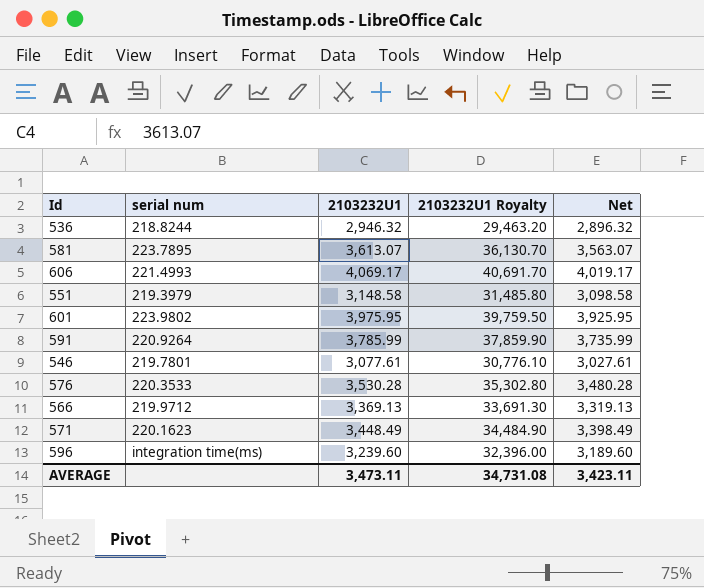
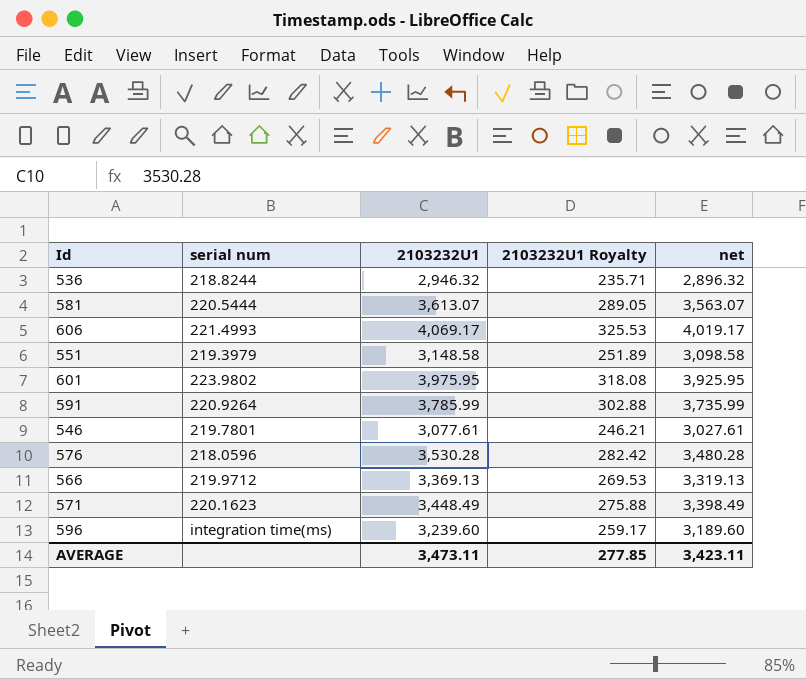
column 2103232U1 Royalty | formula: [2103232U1] * 10 -> [2103232U1] * 0.08
column name: Net -> net
581 | serial num: 223.7895 -> 220.5444
576 | serial num: 220.3533 -> 218.0596
AVERAGE | 2103232U1 Royalty: 34,731.08 -> 277.85

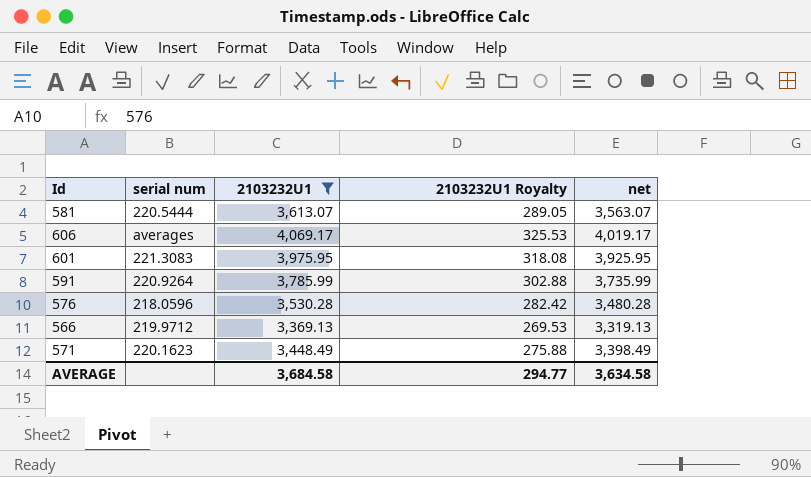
filter: none -> 2103232U1 >= 3,369.13
606 | serial num: 221.4993 -> averages
601 | serial num: 223.9802 -> 221.3083
AVERAGE | 2103232U1: 3,473.11 -> 3,684.58
AVERAGE | 2103232U1 Royalty: 277.85 -> 294.77
AVERAGE | net: 3,423.11 -> 3,634.58

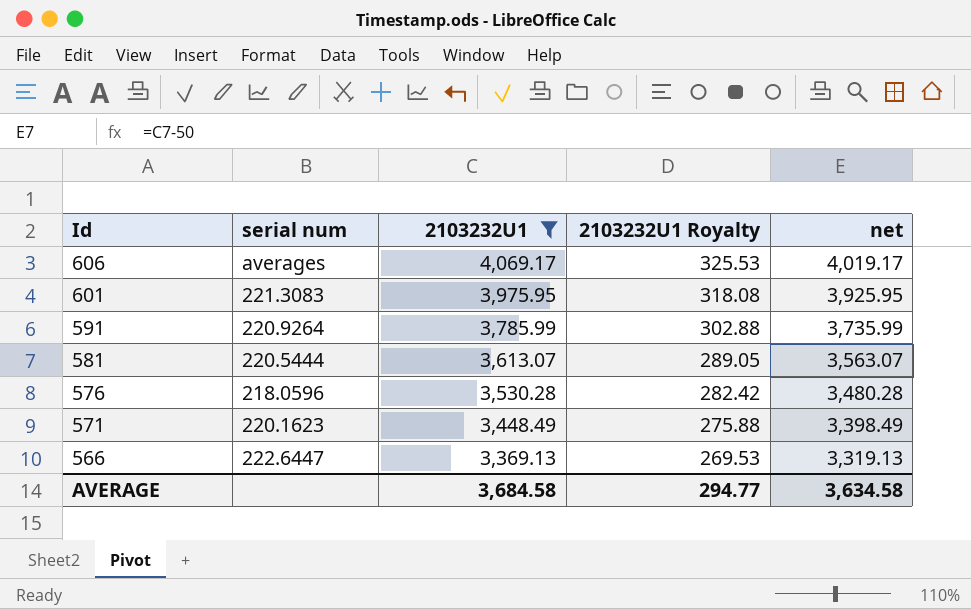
row order: none -> Id descending
566 | serial num: 219.9712 -> 222.6447

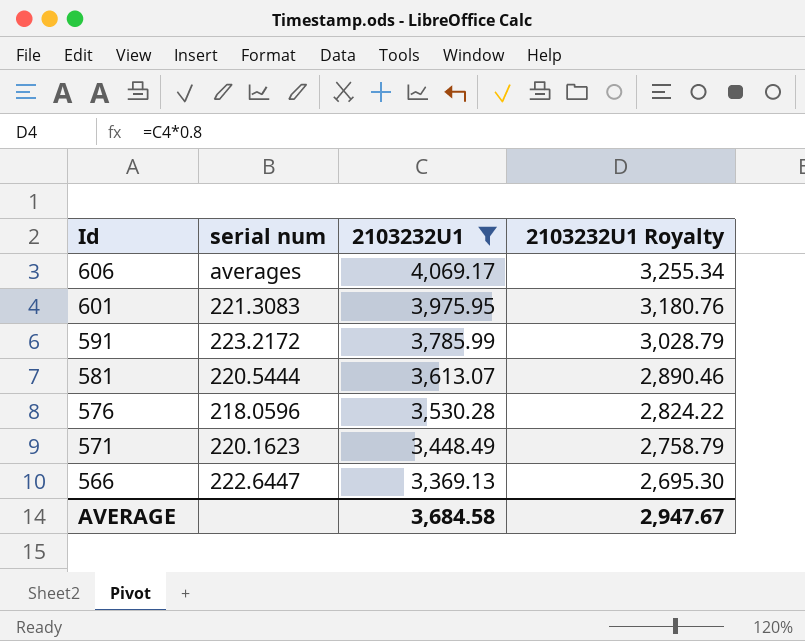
column net | formula: [2103232U1] - 50 -> none
column 2103232U1 Royalty | formula: [2103232U1] * 0.08 -> [2103232U1] * 0.8
591 | serial num: 220.9264 -> 223.2172
AVERAGE | 2103232U1 Royalty: 294.77 -> 2,947.67

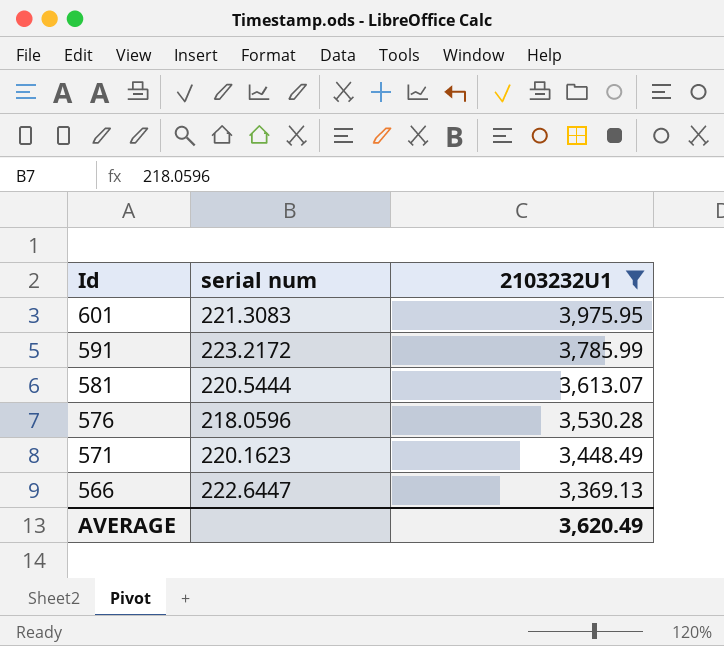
column 2103232U1 Royalty | formula: [2103232U1] * 0.8 -> none
row 606: averages | 4,069.17 | 3,255.34 -> none
AVERAGE | 2103232U1: 3,684.58 -> 3,620.49

